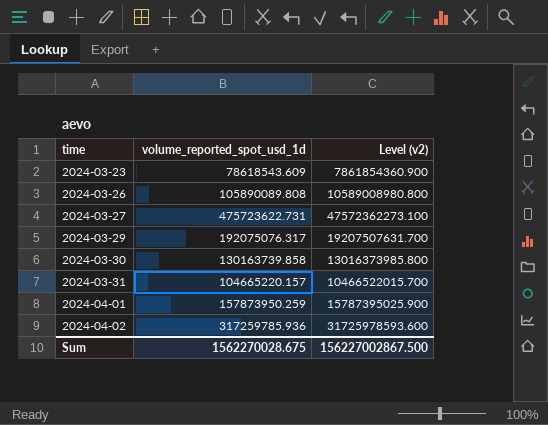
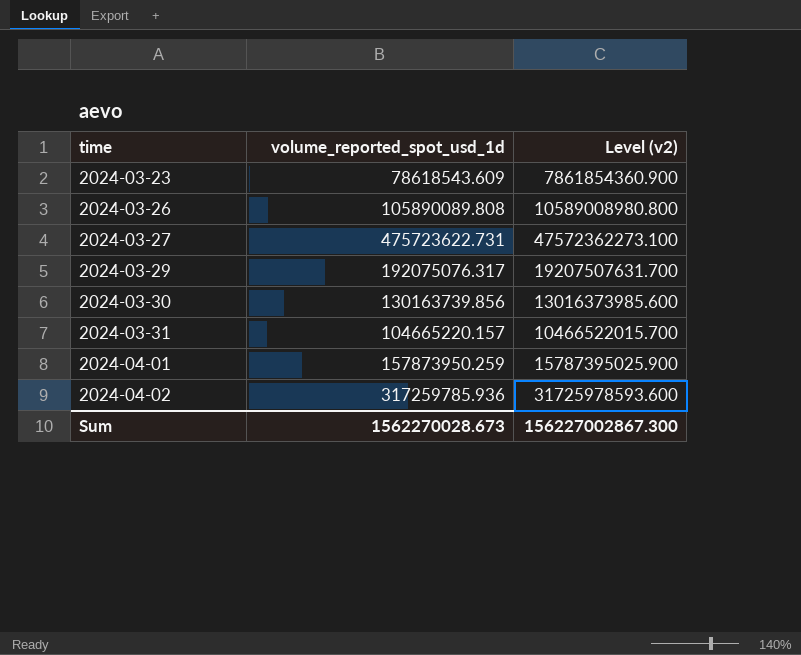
2024-03-30 | volume_reported_spot_usd_1d: 130163739.858 -> 130163739.856
2024-03-30 | Level (v2): 13016373985.800 -> 13016373985.600
Sum | volume_reported_spot_usd_1d: 1562270028.675 -> 1562270028.673
Sum | Level (v2): 156227002867.500 -> 156227002867.300

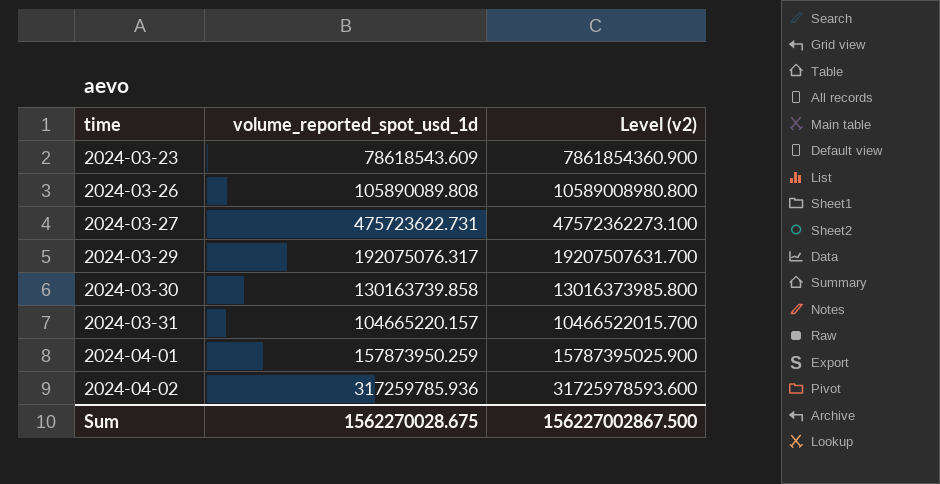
2024-03-30 | volume_reported_spot_usd_1d: 130163739.856 -> 130163739.858
2024-03-30 | Level (v2): 13016373985.600 -> 13016373985.800
Sum | volume_reported_spot_usd_1d: 1562270028.673 -> 1562270028.675
Sum | Level (v2): 156227002867.300 -> 156227002867.500

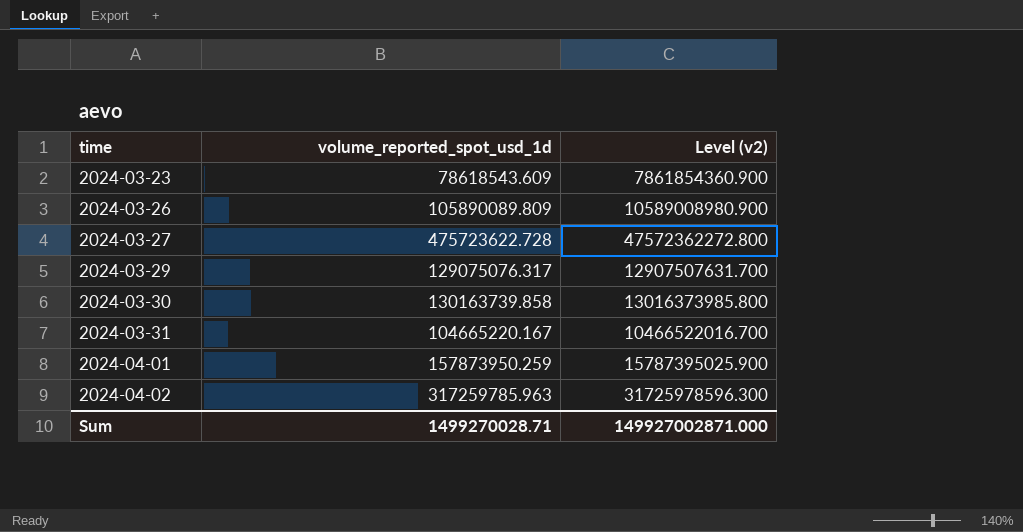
2024-03-26 | volume_reported_spot_usd_1d: 105890089.808 -> 105890089.809
2024-03-26 | Level (v2): 10589008980.800 -> 10589008980.900
2024-03-27 | volume_reported_spot_usd_1d: 475723622.731 -> 475723622.728
2024-03-27 | Level (v2): 47572362273.100 -> 47572362272.800
2024-03-29 | volume_reported_spot_usd_1d: 192075076.317 -> 129075076.317
2024-03-29 | Level (v2): 19207507631.700 -> 12907507631.700
2024-03-31 | volume_reported_spot_usd_1d: 104665220.157 -> 104665220.167
2024-03-31 | Level (v2): 10466522015.700 -> 10466522016.700
2024-04-02 | volume_reported_spot_usd_1d: 317259785.936 -> 317259785.963
2024-04-02 | Level (v2): 31725978593.600 -> 31725978596.300
Sum | volume_reported_spot_usd_1d: 1562270028.675 -> 1499270028.71
Sum | Level (v2): 156227002867.500 -> 149927002871.000

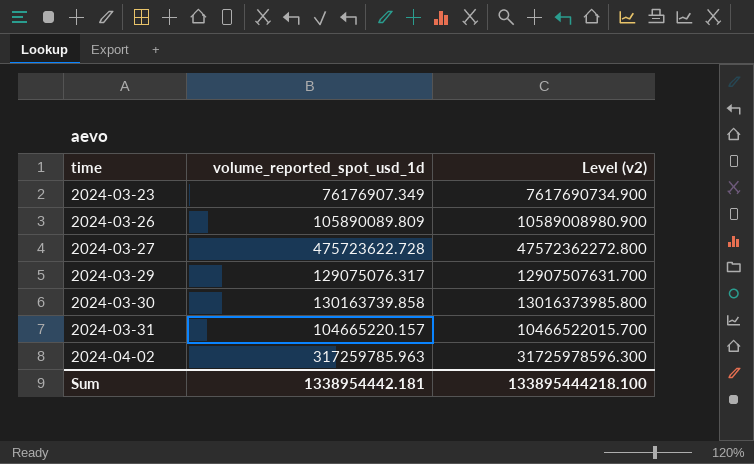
row 2024-04-01: 157873950.259 | 15787395025.900 -> none
2024-03-23 | volume_reported_spot_usd_1d: 78618543.609 -> 76176907.349
2024-03-23 | Level (v2): 7861854360.900 -> 7617690734.900
2024-03-31 | volume_reported_spot_usd_1d: 104665220.167 -> 104665220.157
2024-03-31 | Level (v2): 10466522016.700 -> 10466522015.700
Sum | volume_reported_spot_usd_1d: 1499270028.71 -> 1338954442.181
Sum | Level (v2): 149927002871.000 -> 133895444218.100

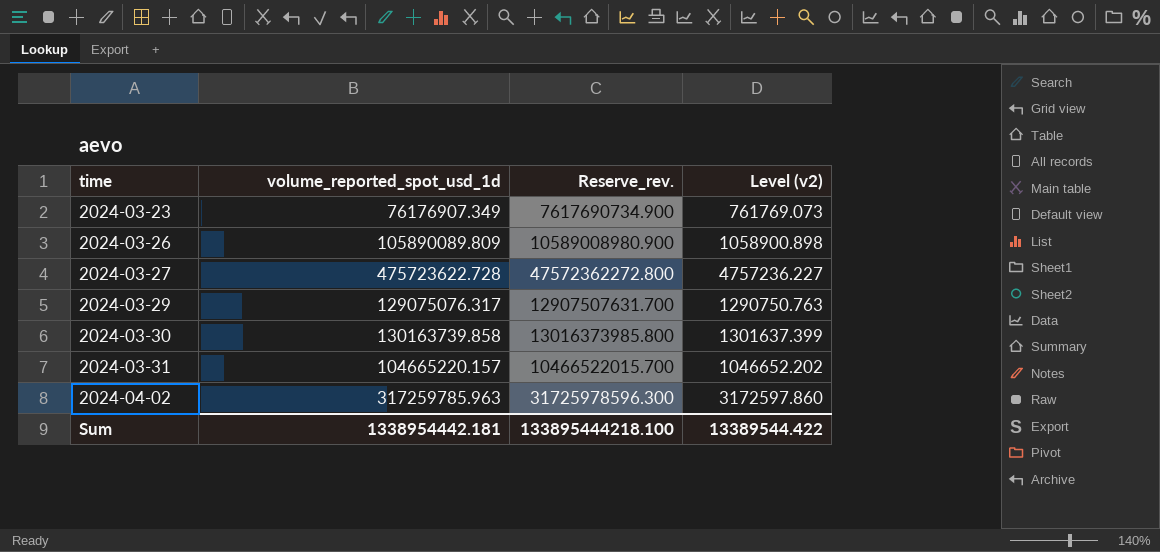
column Reserve_rev. | formula: none -> [volume_reported_spot_usd_1d] * 100
column Level (v2) | formula: [volume_reported_spot_usd_1d] * 100 -> [volume_reported_spot_usd_1d] * 0.01
Sum | Level (v2): 133895444218.100 -> 13389544.422

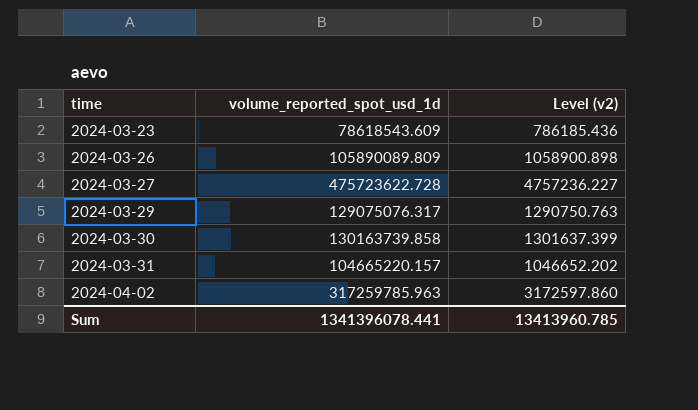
column Reserve_rev. | formula: [volume_reported_spot_usd_1d] * 100 -> none
2024-03-23 | volume_reported_spot_usd_1d: 76176907.349 -> 78618543.609
2024-03-23 | Level (v2): 761769.073 -> 786185.436
Sum | volume_reported_spot_usd_1d: 1338954442.181 -> 1341396078.441
Sum | Level (v2): 13389544.422 -> 13413960.785

